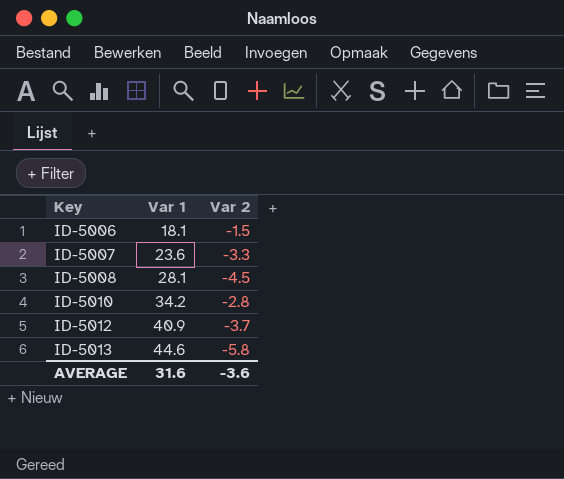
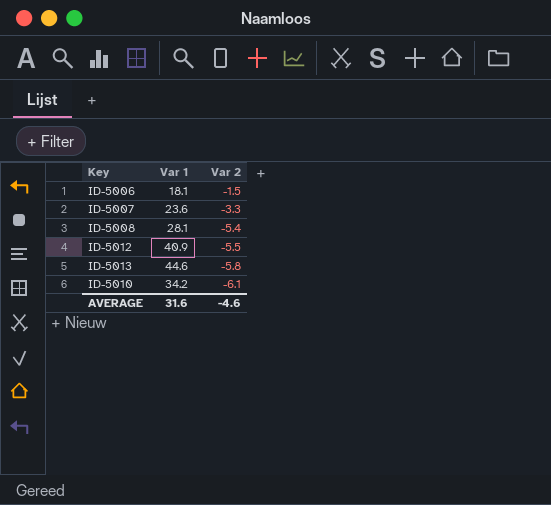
row order: Key ascending -> Var 2 descending
ID-5008 | Var 2: -4.5 -> -5.4
ID-5012 | Var 2: -3.7 -> -5.5
ID-5010 | Var 2: -2.8 -> -6.1
AVERAGE | Var 2: -3.6 -> -4.6

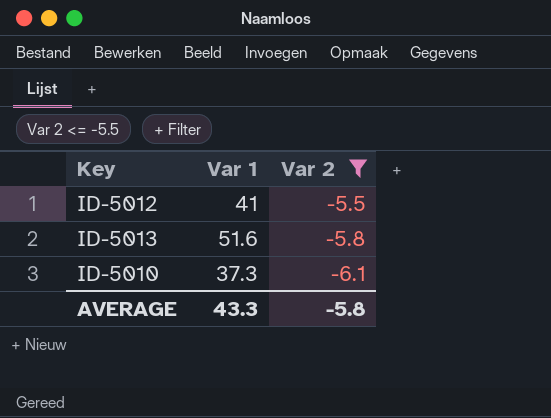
filter: none -> Var 2 <= -5.5
ID-5012 | Var 1: 40.9 -> 41
ID-5013 | Var 1: 44.6 -> 51.6
ID-5010 | Var 1: 34.2 -> 37.3
AVERAGE | Var 1: 31.6 -> 43.3
AVERAGE | Var 2: -4.6 -> -5.8

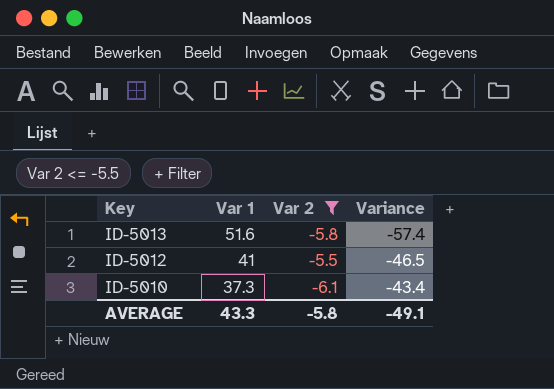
row order: Var 2 descending -> Key descending
column Variance | formula: none -> [Var 2] - [Var 1]

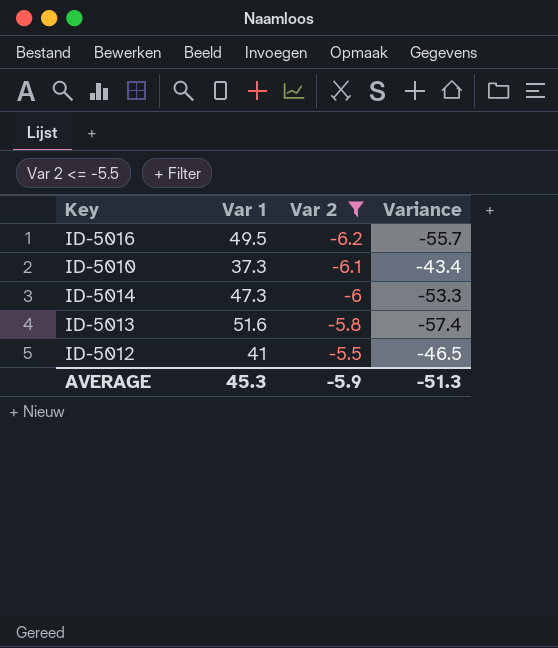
row order: Key descending -> Var 2 ascending
row ID-5016: none -> 49.5 | -6.2 | -55.7
row ID-5014: none -> 47.3 | -6 | -53.3
AVERAGE | Var 1: 43.3 -> 45.3
AVERAGE | Var 2: -5.8 -> -5.9
AVERAGE | Variance: -49.1 -> -51.3

